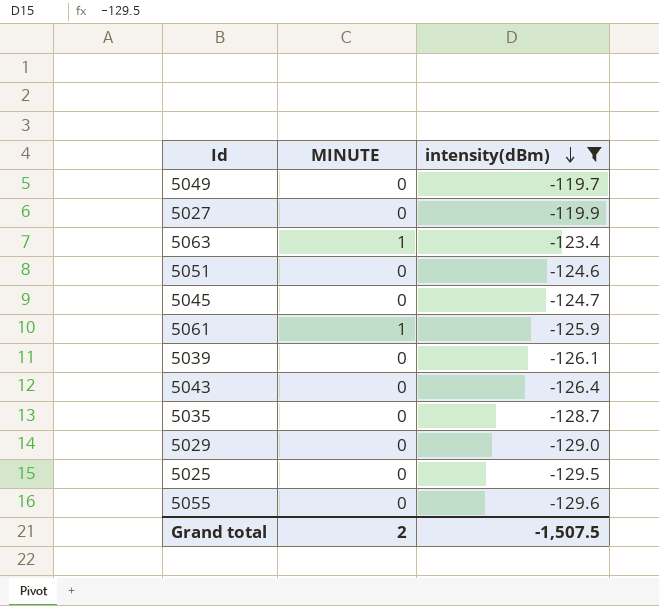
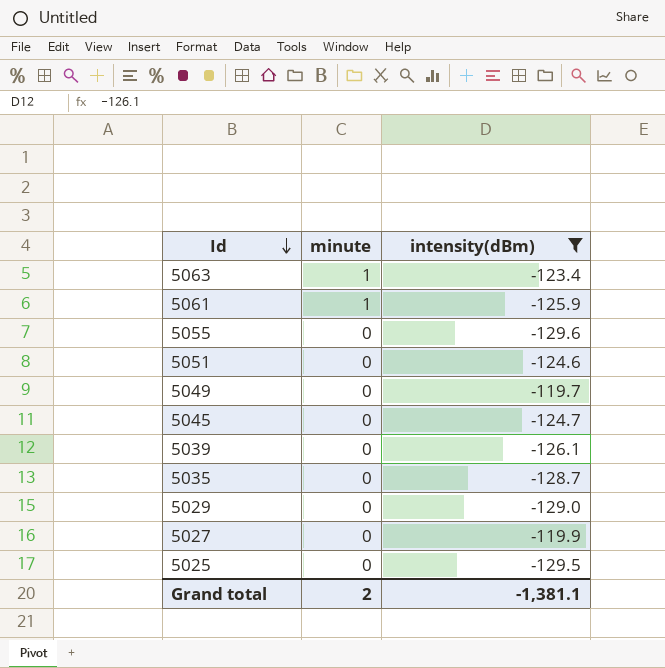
row order: intensity(dBm) descending -> Id descending
column name: MINUTE -> minute
row 5043: 0 | -126.4 -> none
Grand total | intensity(dBm): -1,507.5 -> -1,381.1

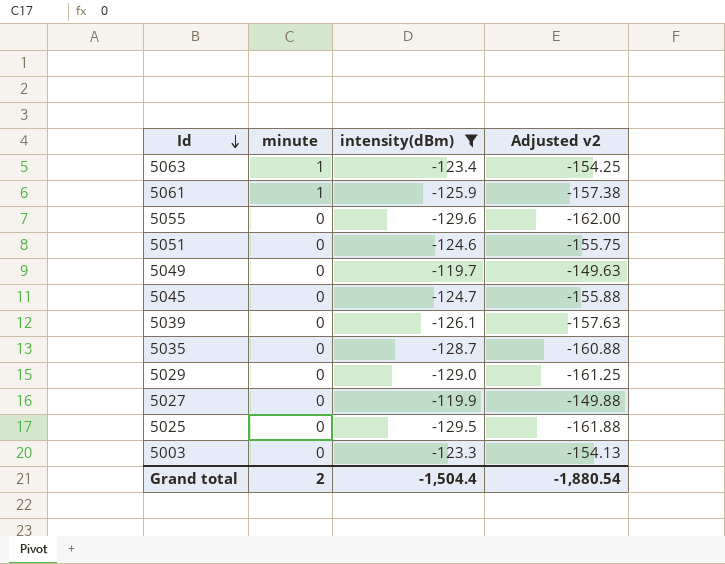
column Adjusted v2 | formula: none -> [intensity(dBm)] * 1.25
row 5003: none -> 0 | -123.3 | -154.13
Grand total | intensity(dBm): -1,381.1 -> -1,504.4

